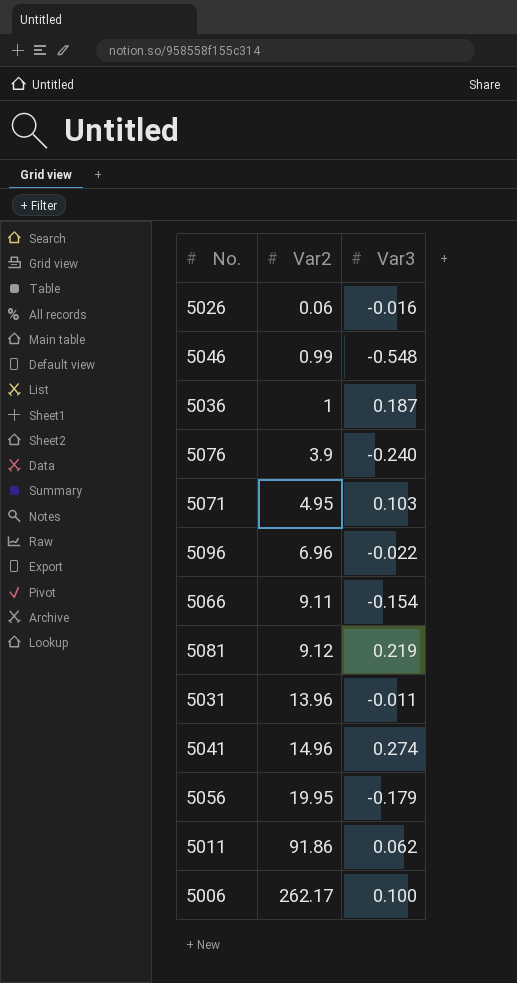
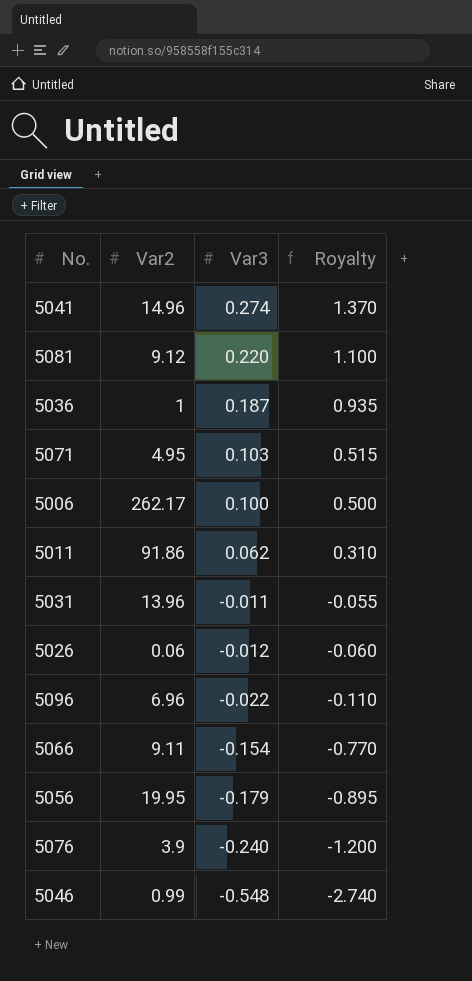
row order: Var2 ascending -> Var3 descending
column Royalty | formula: none -> [Var3] * 5
5081 | Var3: 0.219 -> 0.220
5026 | Var3: -0.016 -> -0.012

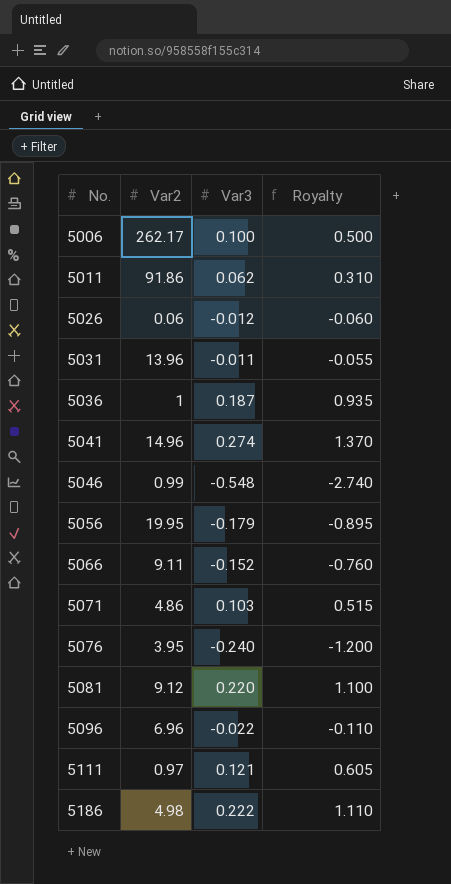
row order: Var3 descending -> No. ascending
5066 | Var3: -0.154 -> -0.152
5066 | Royalty: -0.770 -> -0.760
5071 | Var2: 4.95 -> 4.86
5076 | Var2: 3.9 -> 3.95
row 5111: none -> 0.97 | 0.121 | 0.605
row 5186: none -> 4.98 | 0.222 | 1.110

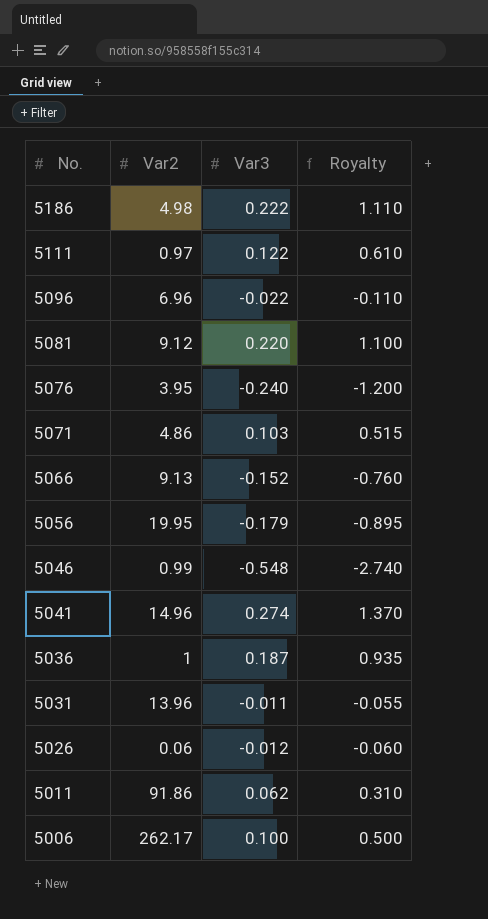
row order: No. ascending -> No. descending
5111 | Var3: 0.121 -> 0.122
5111 | Royalty: 0.605 -> 0.610
5066 | Var2: 9.11 -> 9.13

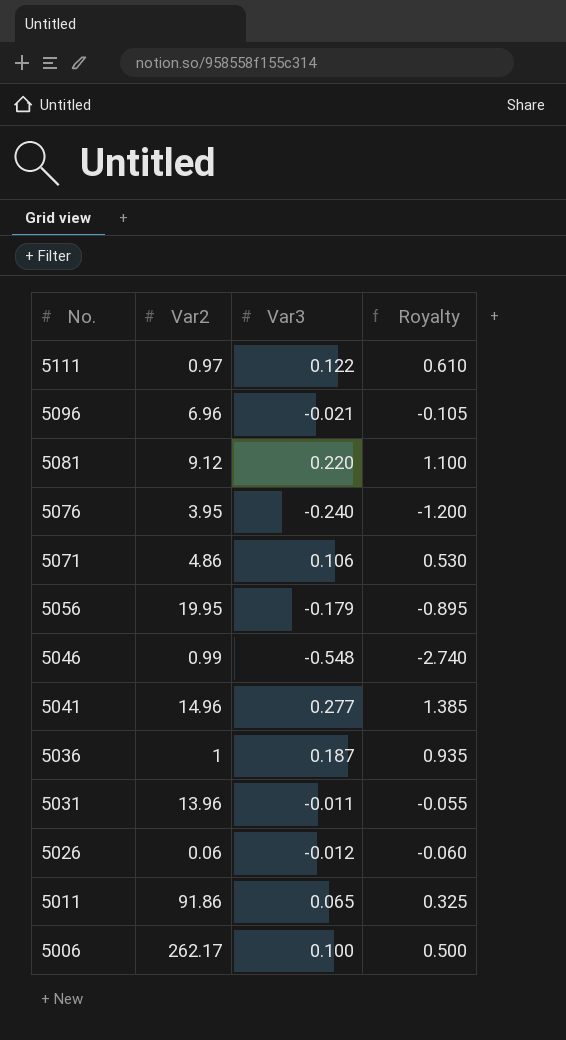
row 5186: 4.98 | 0.222 | 1.110 -> none
row 5066: 9.13 | -0.152 | -0.760 -> none
5096 | Var3: -0.022 -> -0.021
5096 | Royalty: -0.110 -> -0.105
5071 | Var3: 0.103 -> 0.106
5071 | Royalty: 0.515 -> 0.530
5041 | Var3: 0.274 -> 0.277
5041 | Royalty: 1.370 -> 1.385
5011 | Var3: 0.062 -> 0.065
5011 | Royalty: 0.310 -> 0.325

